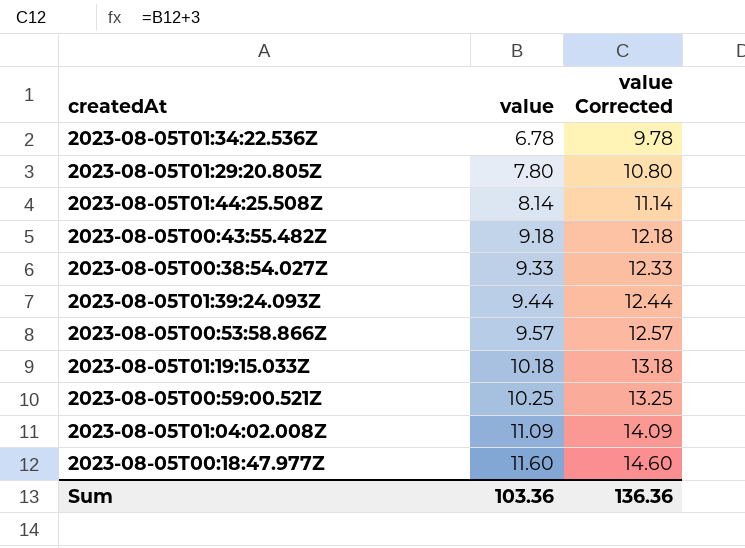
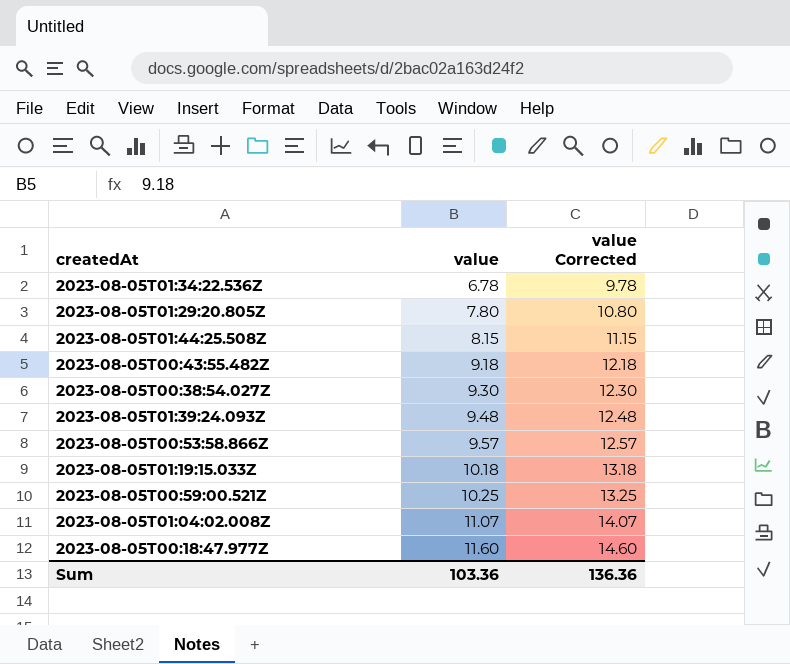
2023-08-05T01:44:25.508Z | value: 8.14 -> 8.15
2023-08-05T01:44:25.508Z | value Corrected: 11.14 -> 11.15
2023-08-05T00:38:54.027Z | value: 9.33 -> 9.30
2023-08-05T00:38:54.027Z | value Corrected: 12.33 -> 12.30
2023-08-05T01:39:24.093Z | value: 9.44 -> 9.48
2023-08-05T01:39:24.093Z | value Corrected: 12.44 -> 12.48
2023-08-05T01:04:02.008Z | value: 11.09 -> 11.07
2023-08-05T01:04:02.008Z | value Corrected: 14.09 -> 14.07

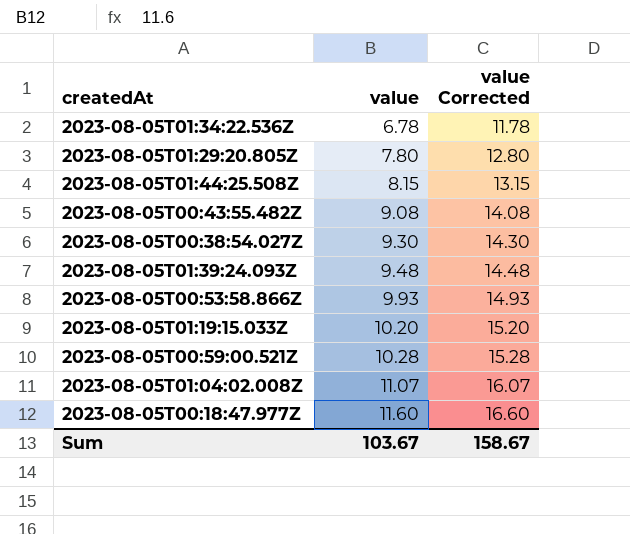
column value Corrected | formula: [value] + 3 -> [value] + 5
2023-08-05T00:43:55.482Z | value: 9.18 -> 9.08
2023-08-05T00:53:58.866Z | value: 9.57 -> 9.93
2023-08-05T01:19:15.033Z | value: 10.18 -> 10.20
2023-08-05T00:59:00.521Z | value: 10.25 -> 10.28
Sum | value: 103.36 -> 103.67
Sum | value Corrected: 136.36 -> 158.67

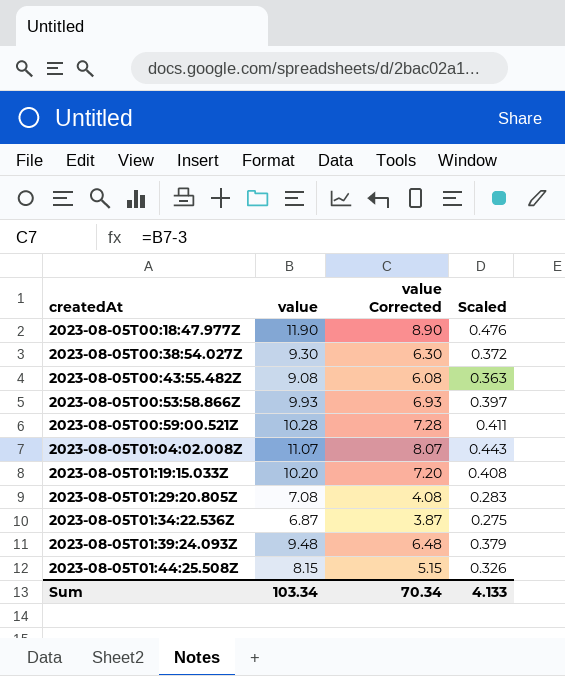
row order: value ascending -> createdAt ascending
column value Corrected | formula: [value] + 5 -> [value] - 3
column Scaled | formula: none -> [value] * 0.04
2023-08-05T00:18:47.977Z | value: 11.60 -> 11.90
2023-08-05T01:29:20.805Z | value: 7.80 -> 7.08
2023-08-05T01:34:22.536Z | value: 6.78 -> 6.87
Sum | value: 103.67 -> 103.34
Sum | value Corrected: 158.67 -> 70.34

